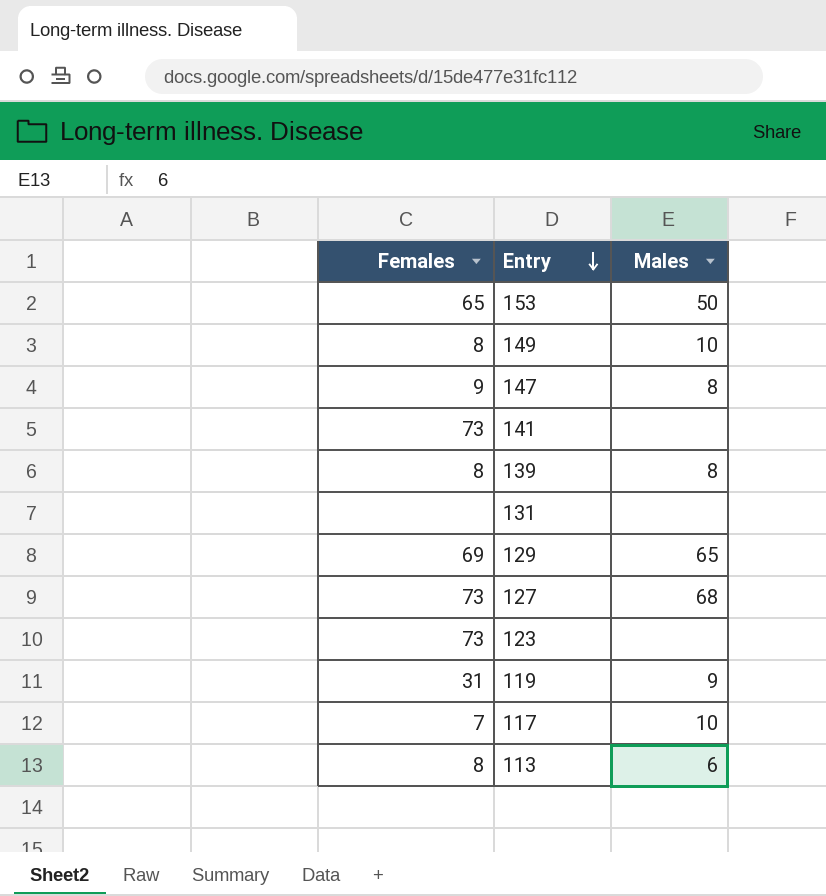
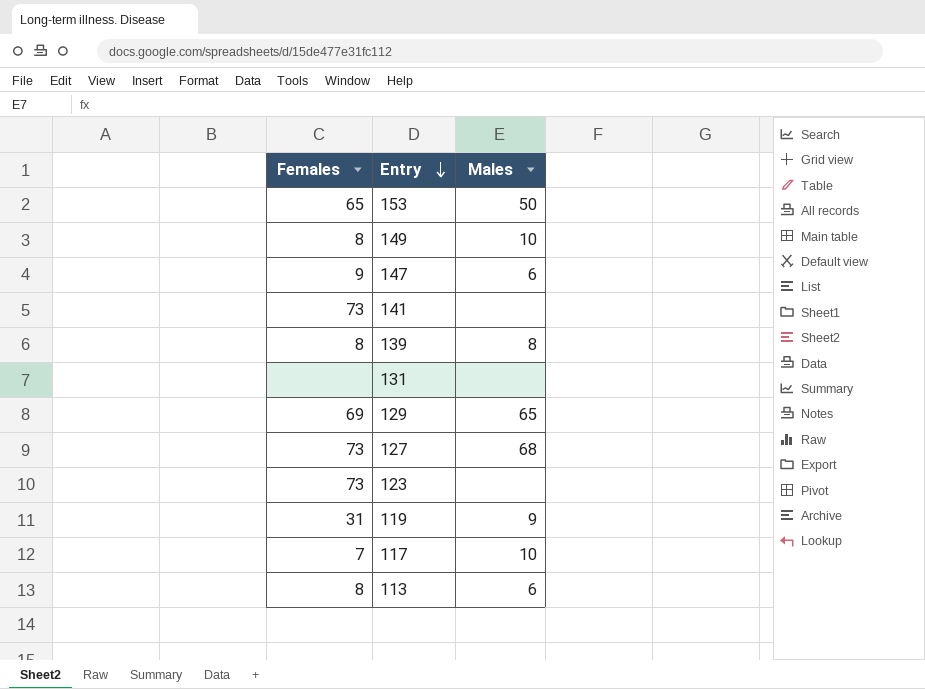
147 | Males: 8 -> 6

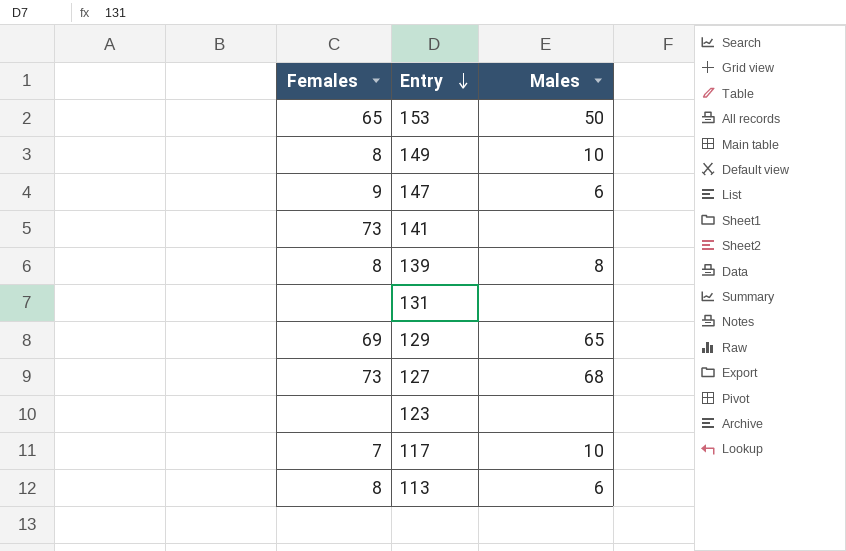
row 119: 31 | 9 -> none
123 | Females: 73 -> none

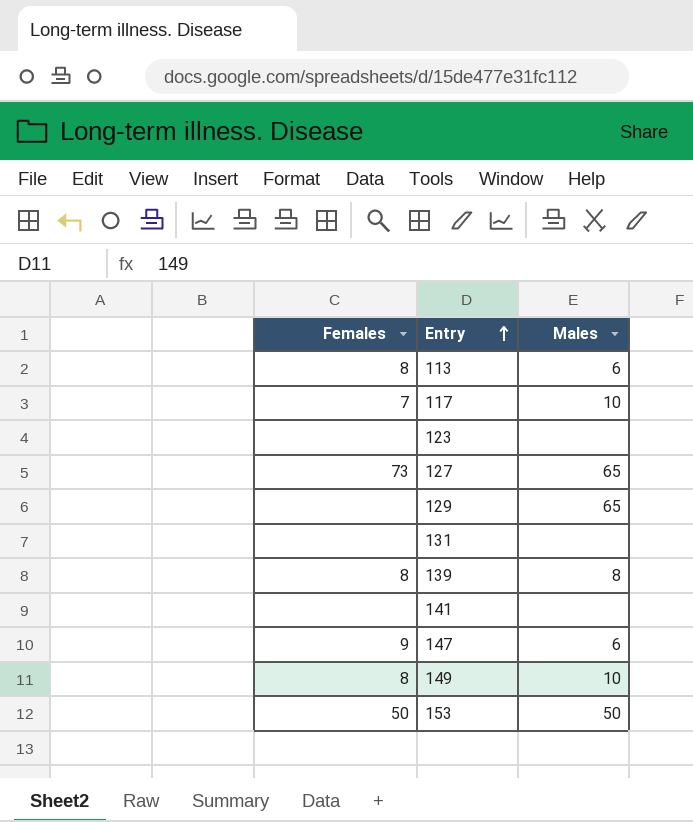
row order: Entry descending -> Entry ascending
127 | Males: 68 -> 65
129 | Females: 69 -> none
141 | Females: 73 -> none
153 | Females: 65 -> 50

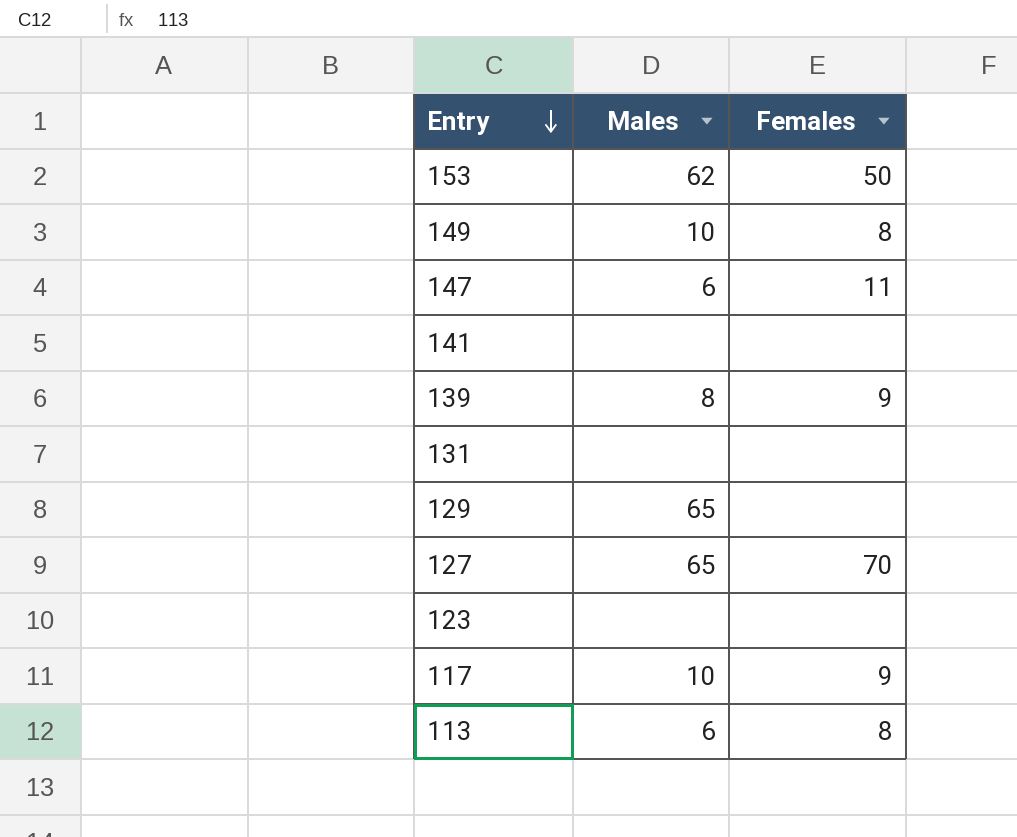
row order: Entry ascending -> Entry descending
column Females | position: 1 -> 3
153 | Males: 50 -> 62
147 | Females: 9 -> 11
139 | Females: 8 -> 9
127 | Females: 73 -> 70
117 | Females: 7 -> 9

